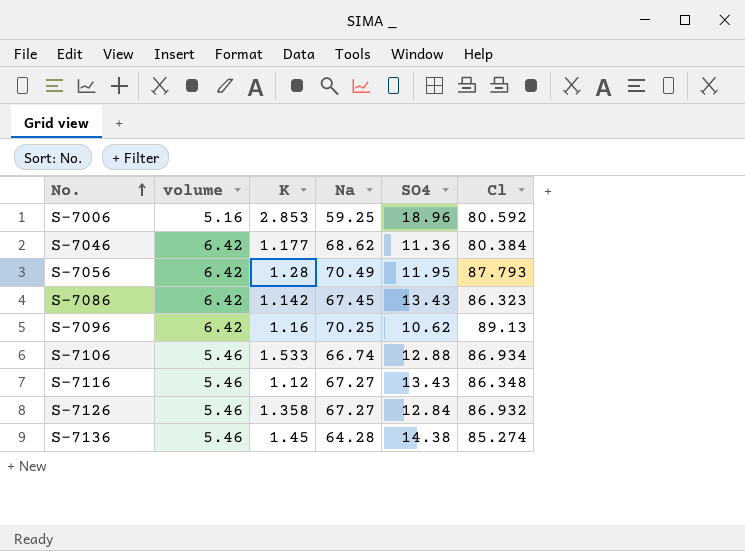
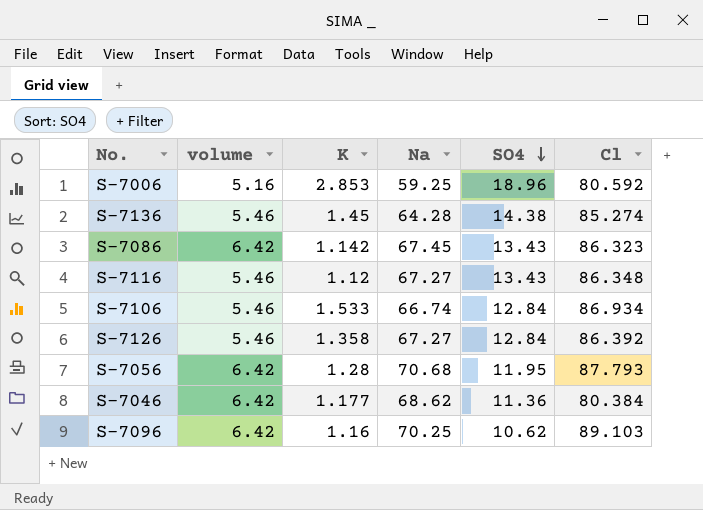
row order: No. ascending -> SO4 descending
S-7106 | SO4: 12.88 -> 12.84
S-7126 | Cl: 86.932 -> 86.392
S-7056 | Na: 70.49 -> 70.68
S-7096 | Cl: 89.13 -> 89.103

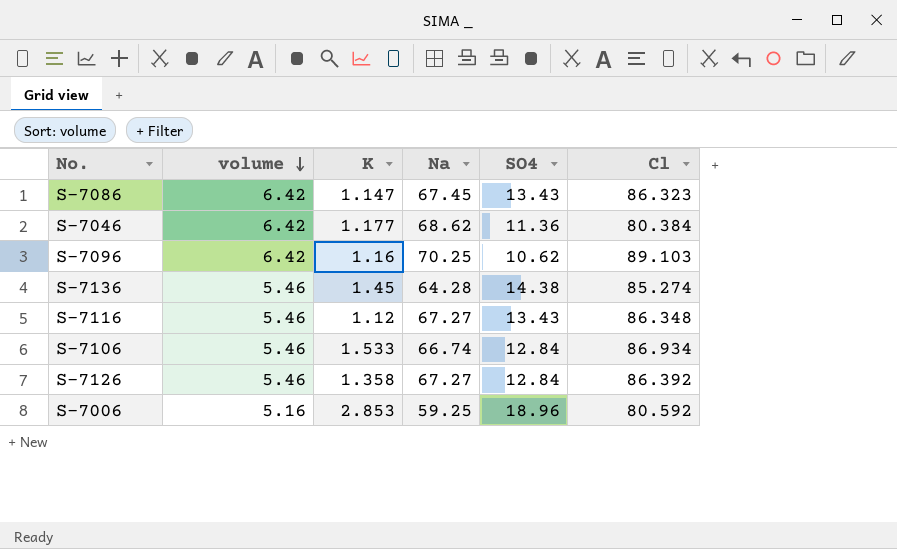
row order: SO4 descending -> volume descending
row S-7056: 6.42 | 1.28 | 70.68 | 11.95 | 87.793 -> none
S-7086 | K: 1.142 -> 1.147

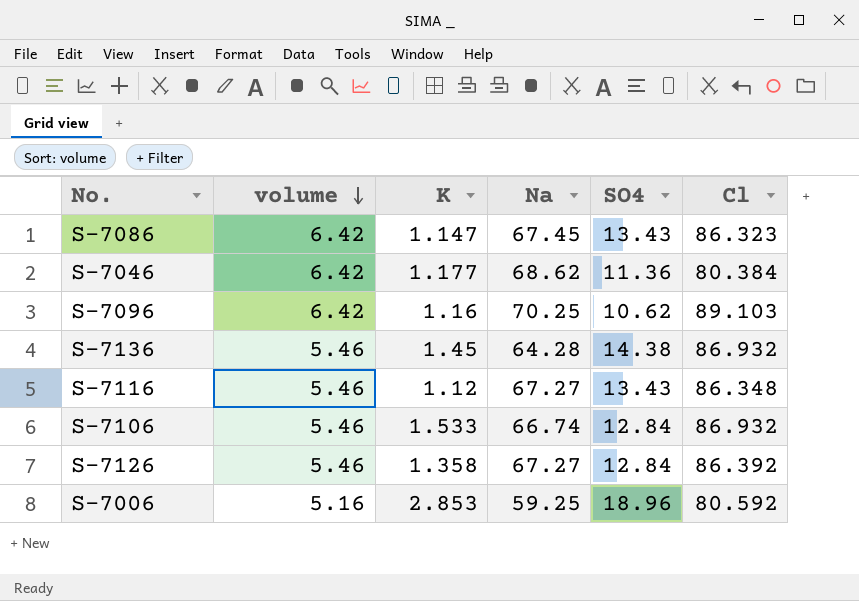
S-7136 | Cl: 85.274 -> 86.932
S-7106 | Cl: 86.934 -> 86.932

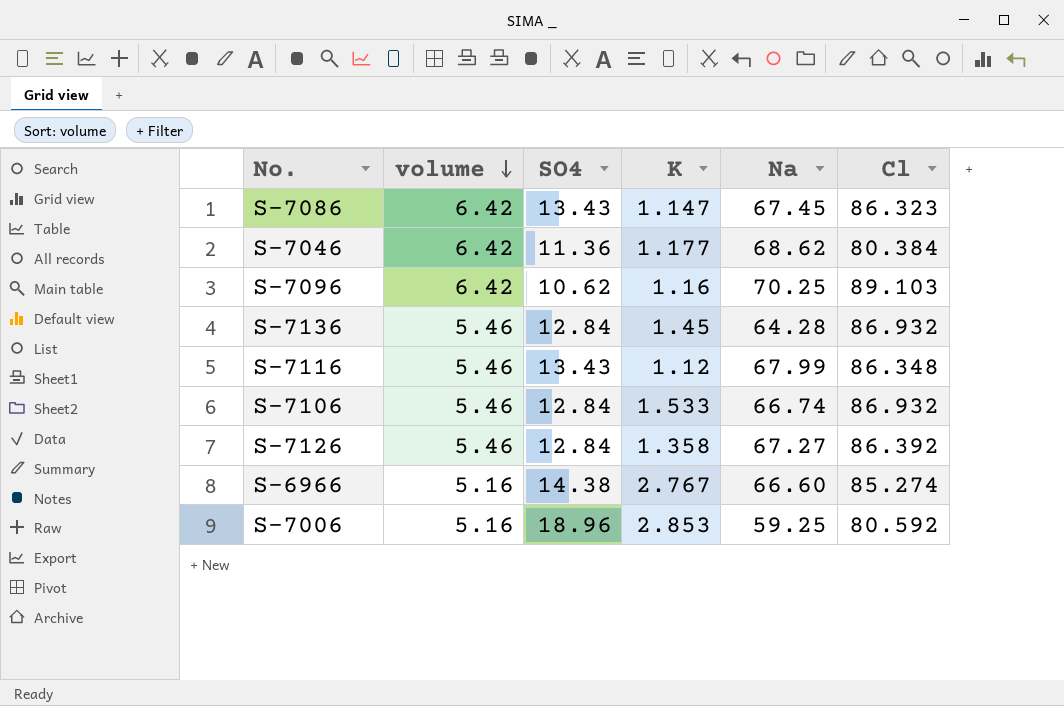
column SO4 | position: 5 -> 3
S-7136 | SO4: 14.38 -> 12.84
S-7116 | Na: 67.27 -> 67.99
row S-6966: none -> 5.16 | 14.38 | 2.767 | 66.60 | 85.274

